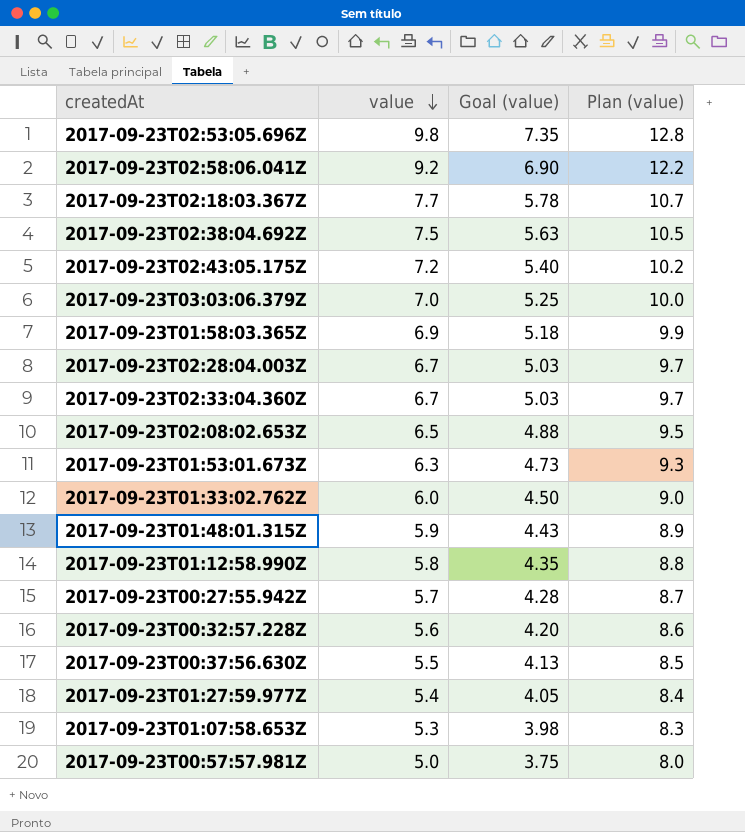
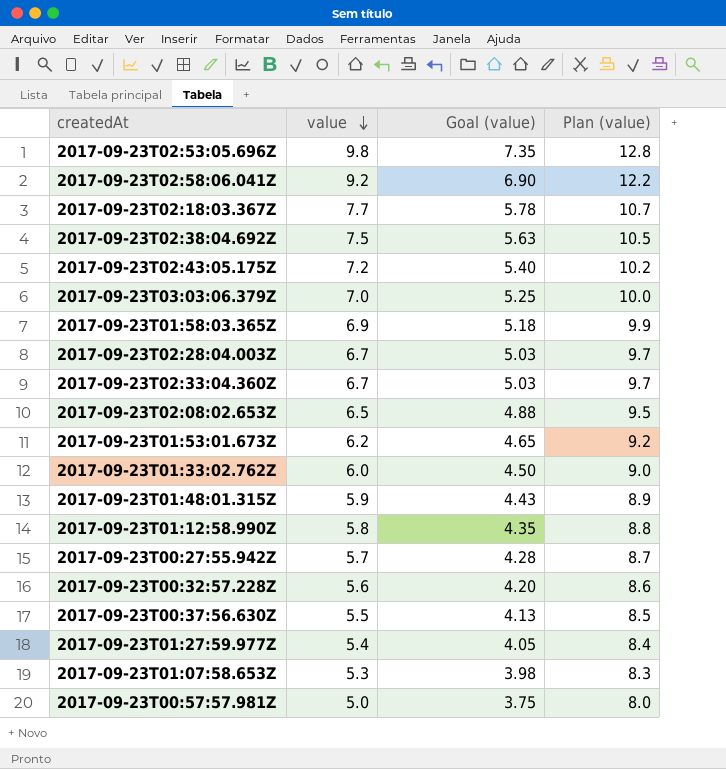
2017-09-23T01:53:01.673Z | value: 6.3 -> 6.2
2017-09-23T01:53:01.673Z | Goal (value): 4.73 -> 4.65
2017-09-23T01:53:01.673Z | Plan (value): 9.3 -> 9.2

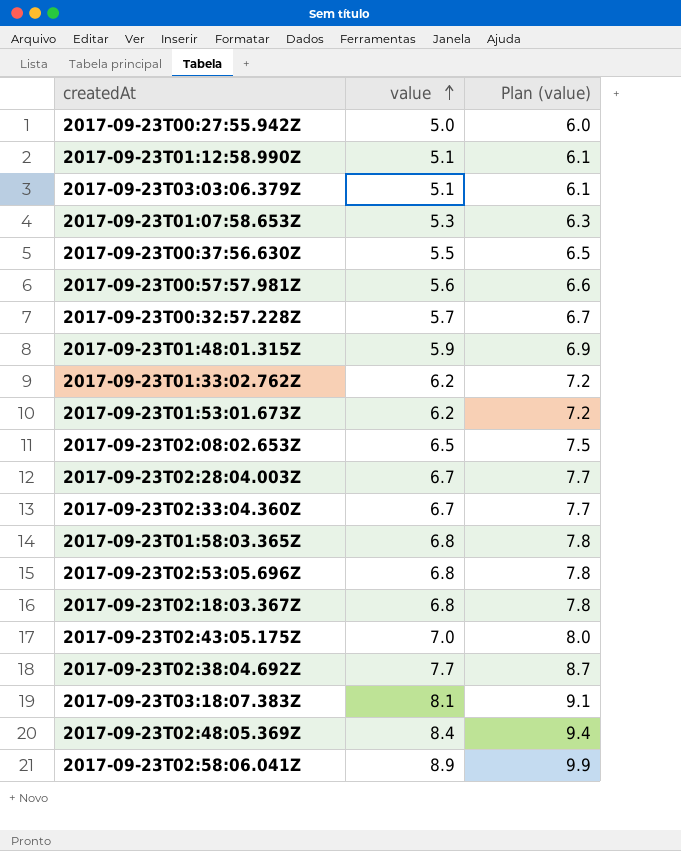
row order: value descending -> value ascending
column Goal (value) | formula: [value] * 0.75 -> none
column Plan (value) | formula: [value] + 3 -> [value] + 1
row 2017-09-23T01:27:59.977Z: 5.4 | 4.05 | 8.4 -> none
2017-09-23T00:27:55.942Z | value: 5.7 -> 5.0
2017-09-23T01:12:58.990Z | value: 5.8 -> 5.1
2017-09-23T03:03:06.379Z | value: 7.0 -> 5.1
2017-09-23T00:57:57.981Z | value: 5.0 -> 5.6
2017-09-23T00:32:57.228Z | value: 5.6 -> 5.7
2017-09-23T01:33:02.762Z | value: 6.0 -> 6.2
2017-09-23T01:58:03.365Z | value: 6.9 -> 6.8
2017-09-23T02:53:05.696Z | value: 9.8 -> 6.8
2017-09-23T02:18:03.367Z | value: 7.7 -> 6.8
2017-09-23T02:43:05.175Z | value: 7.2 -> 7.0
2017-09-23T02:38:04.692Z | value: 7.5 -> 7.7
row 2017-09-23T03:18:07.383Z: none -> 8.1 | 9.1
row 2017-09-23T02:48:05.369Z: none -> 8.4 | 9.4
2017-09-23T02:58:06.041Z | value: 9.2 -> 8.9

